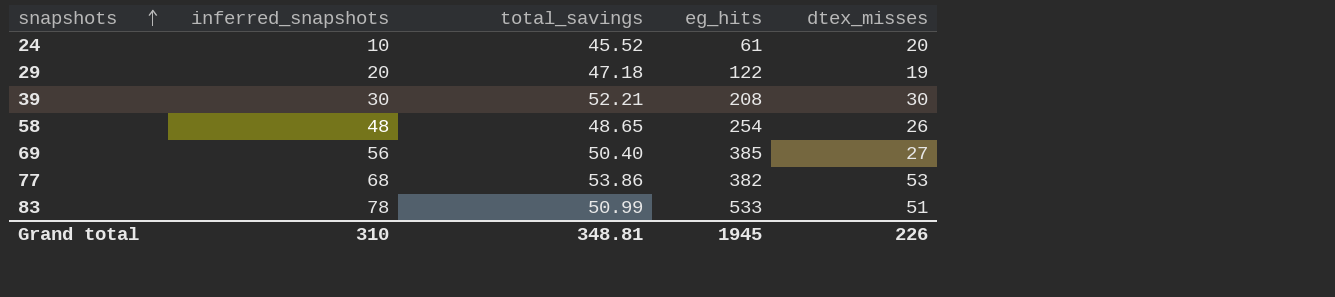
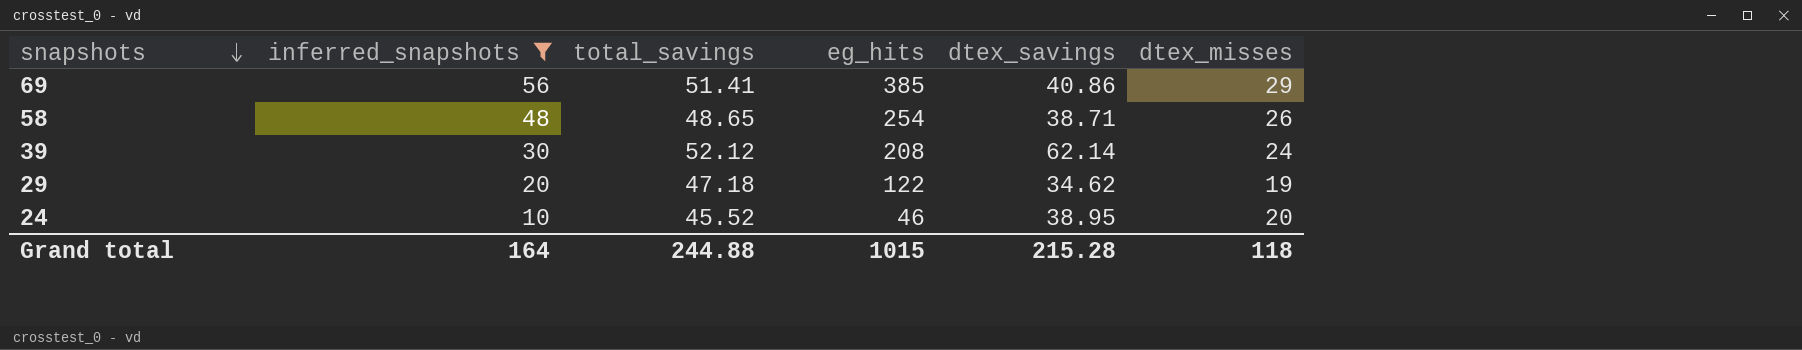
filter: none -> inferred_snapshots <= 56
row order: snapshots ascending -> snapshots descending
column dtex_savings | position: none -> 5
69 | total_savings: 50.40 -> 51.41
69 | dtex_misses: 27 -> 29
39 | total_savings: 52.21 -> 52.12
39 | dtex_misses: 30 -> 24
24 | eg_hits: 61 -> 46
Grand total | inferred_snapshots: 310 -> 164
Grand total | total_savings: 348.81 -> 244.88
Grand total | eg_hits: 1945 -> 1015
Grand total | dtex_misses: 226 -> 118

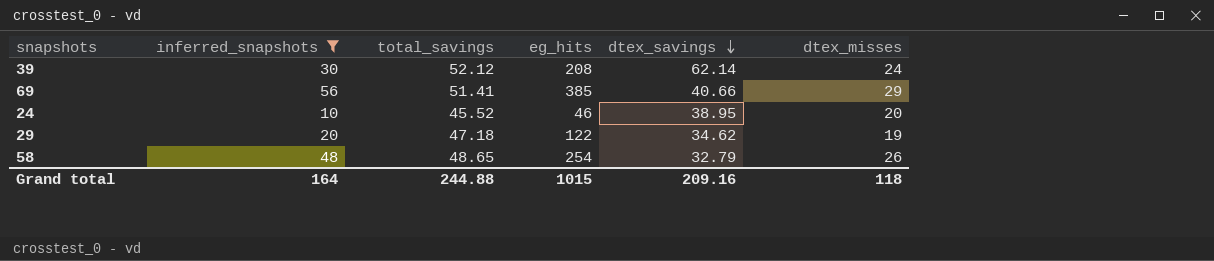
row order: snapshots descending -> dtex_savings descending
69 | dtex_savings: 40.86 -> 40.66
58 | dtex_savings: 38.71 -> 32.79
Grand total | dtex_savings: 215.28 -> 209.16

